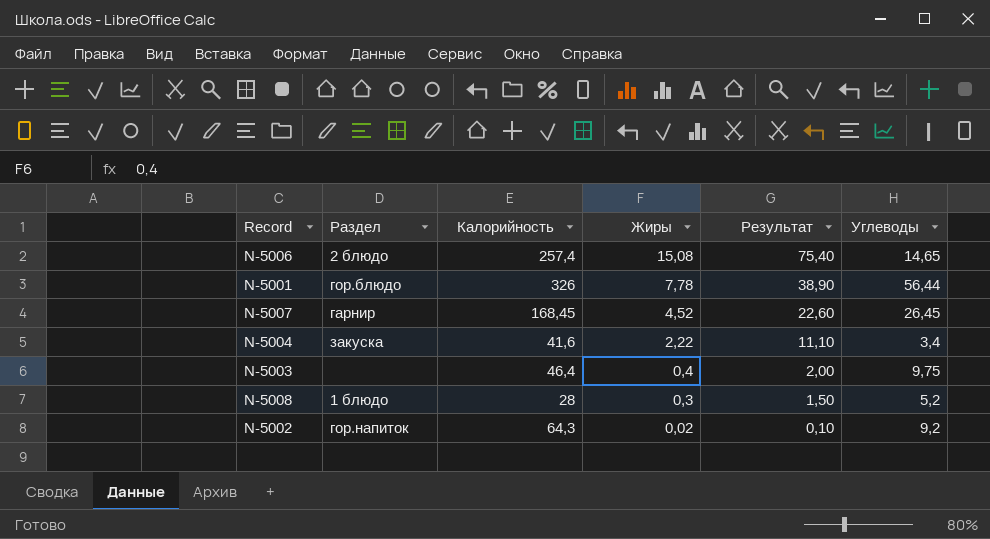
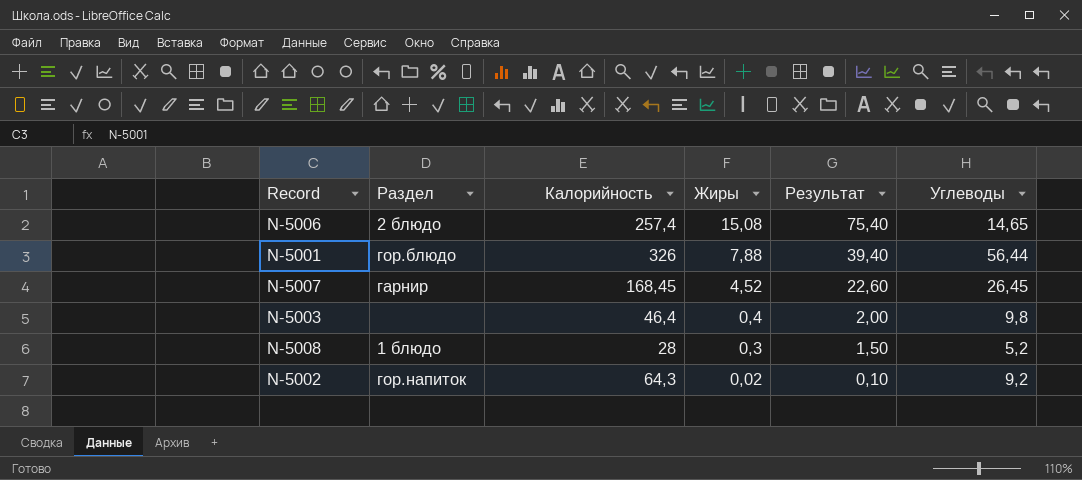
row N-5004: закуска | 41,6 | 2,22 | 11,10 | 3,4 -> none
N-5001 | Жиры: 7,78 -> 7,88
N-5001 | Результат: 38,90 -> 39,40
N-5003 | Углеводы: 9,75 -> 9,8

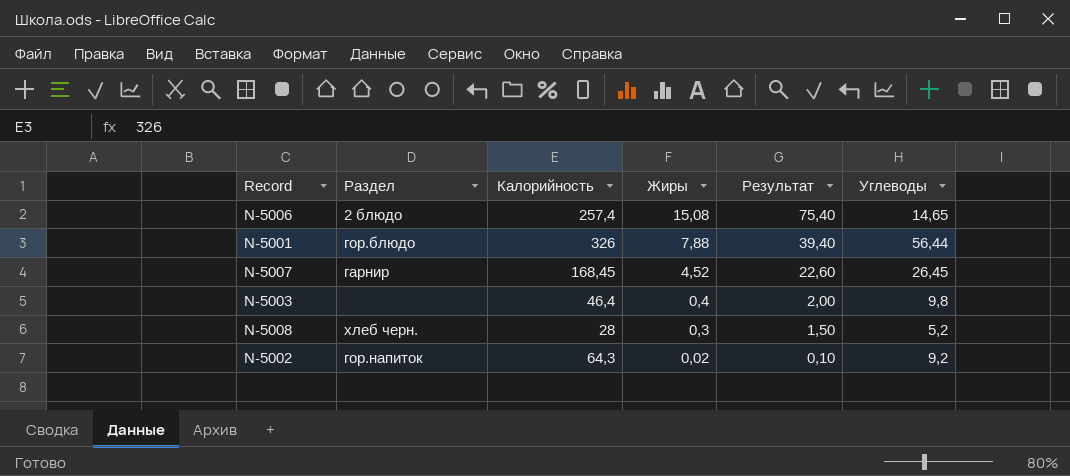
N-5008 | Раздел: 1 блюдо -> хлеб черн.

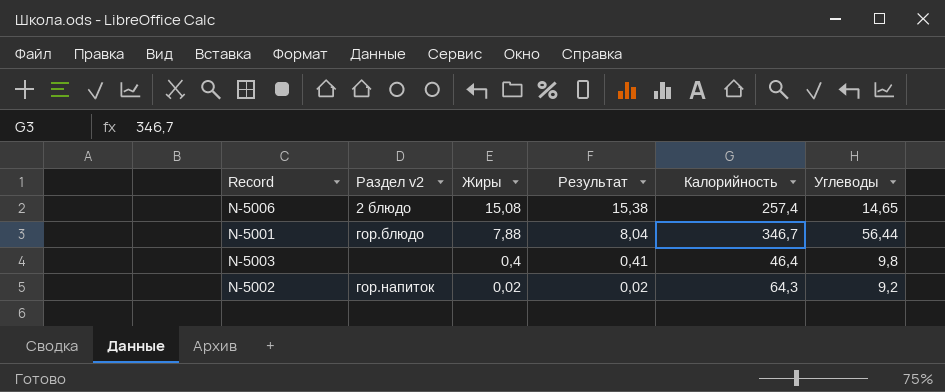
column name: Раздел -> Раздел v2
column Результат | formula: [Жиры] * 5 -> [Жиры] * 1,02
column Калорийность | position: 3 -> 5
row N-5007: гарнир | 168,45 | 4,52 | 22,60 | 26,45 -> none
row N-5008: хлеб черн. | 28 | 0,3 | 1,50 | 5,2 -> none
N-5001 | Калорийность: 326 -> 346,7

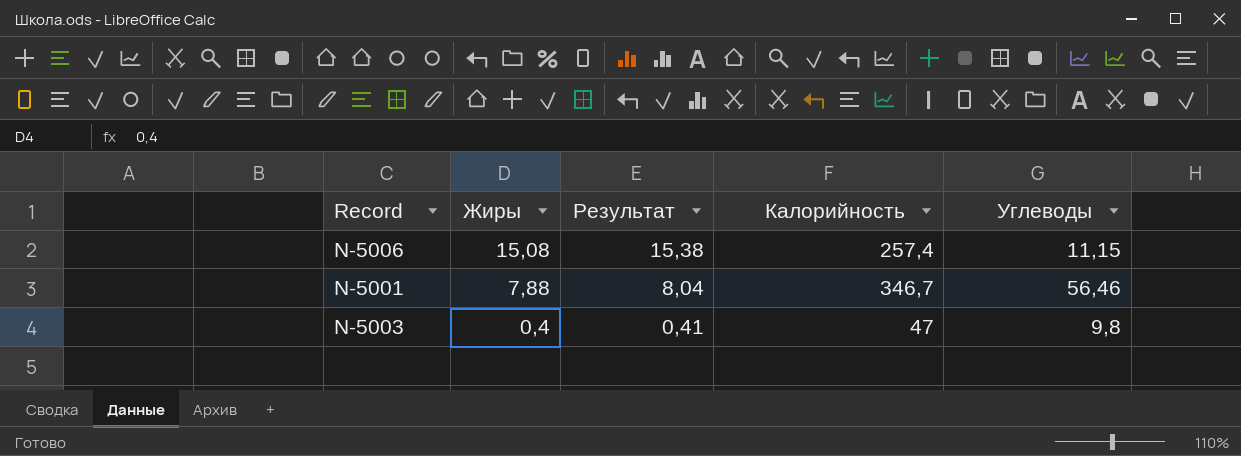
column Раздел v2 | position: 2 -> none
row N-5002: гор.напиток | 0,02 | 0,02 | 64,3 | 9,2 -> none
N-5006 | Углеводы: 14,65 -> 11,15
N-5001 | Углеводы: 56,44 -> 56,46
N-5003 | Калорийность: 46,4 -> 47

